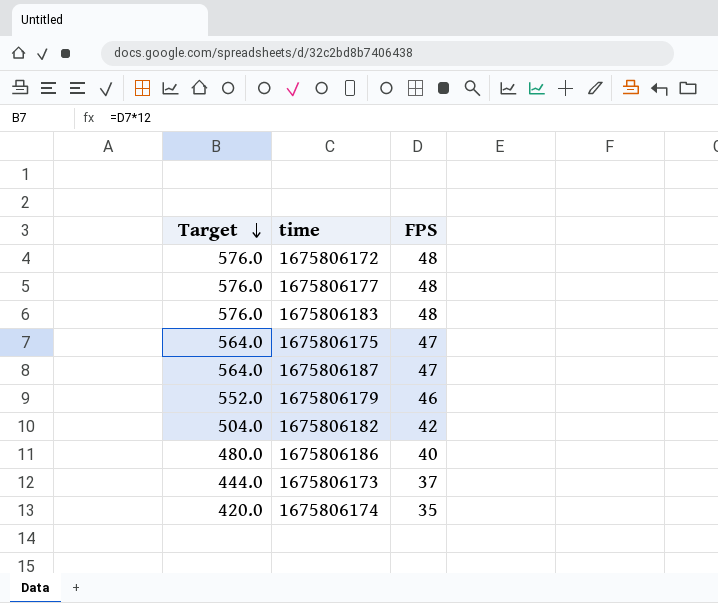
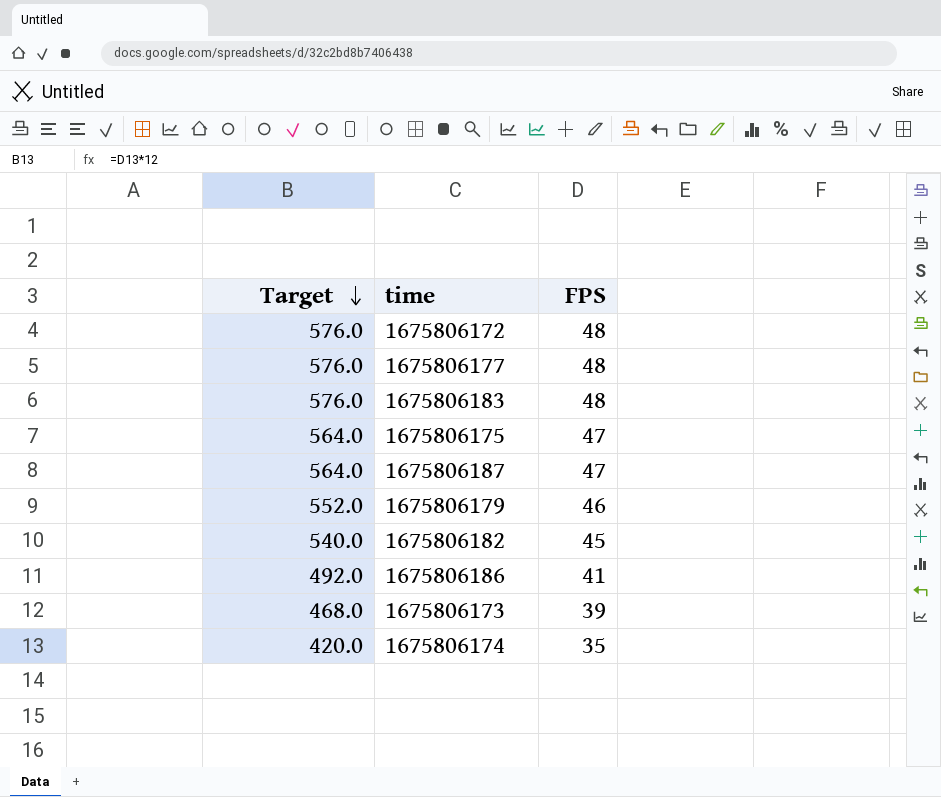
1675806182 | Target: 504.0 -> 540.0
1675806182 | FPS: 42 -> 45
1675806186 | Target: 480.0 -> 492.0
1675806186 | FPS: 40 -> 41
1675806173 | Target: 444.0 -> 468.0
1675806173 | FPS: 37 -> 39

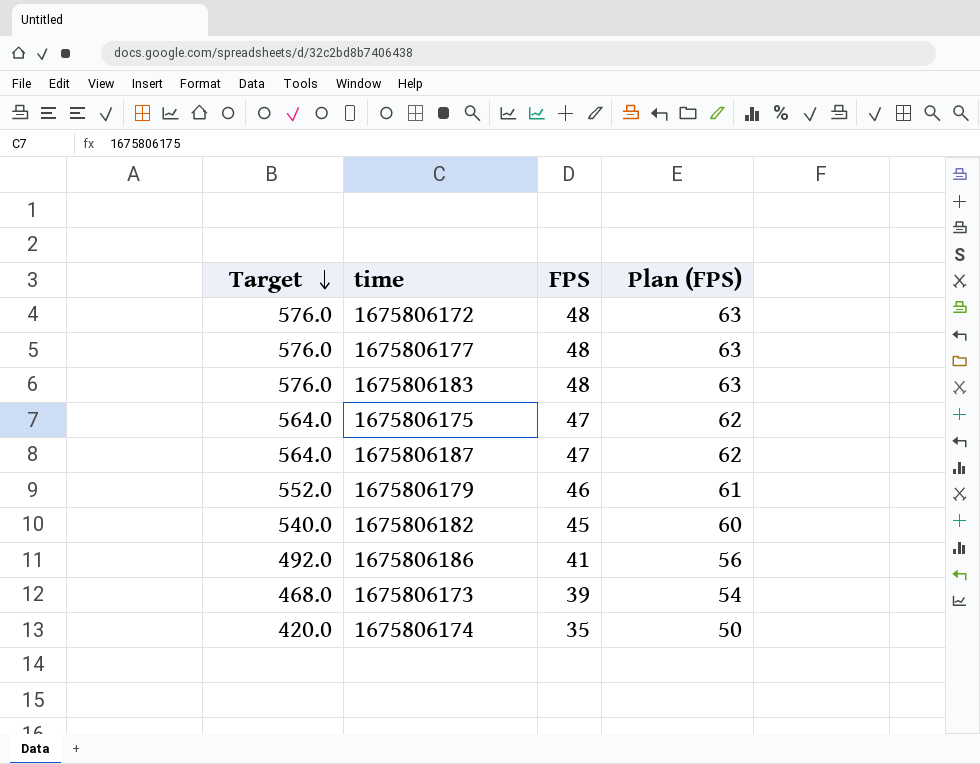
column Plan (FPS) | formula: none -> [FPS] + 15

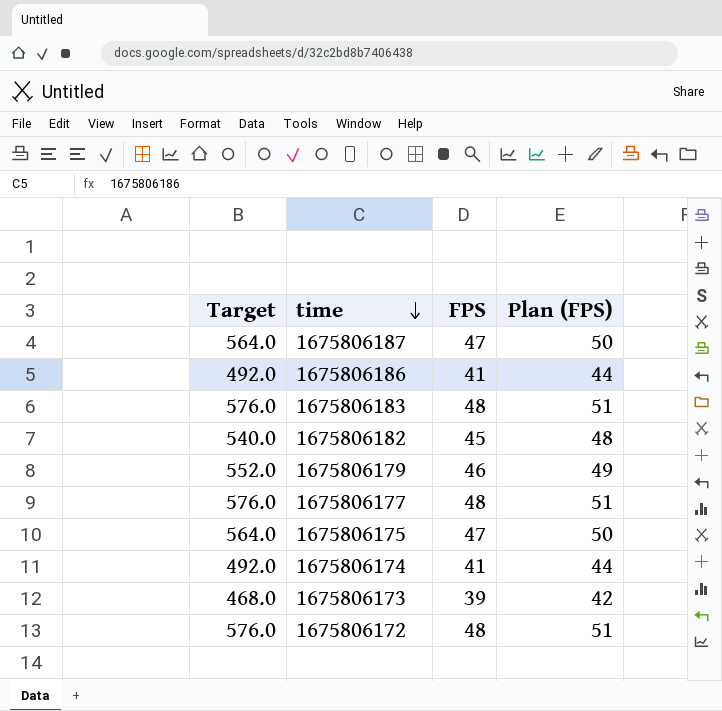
row order: Target descending -> time descending
column Plan (FPS) | formula: [FPS] + 15 -> [FPS] + 3
1675806174 | Target: 420.0 -> 492.0
1675806174 | FPS: 35 -> 41

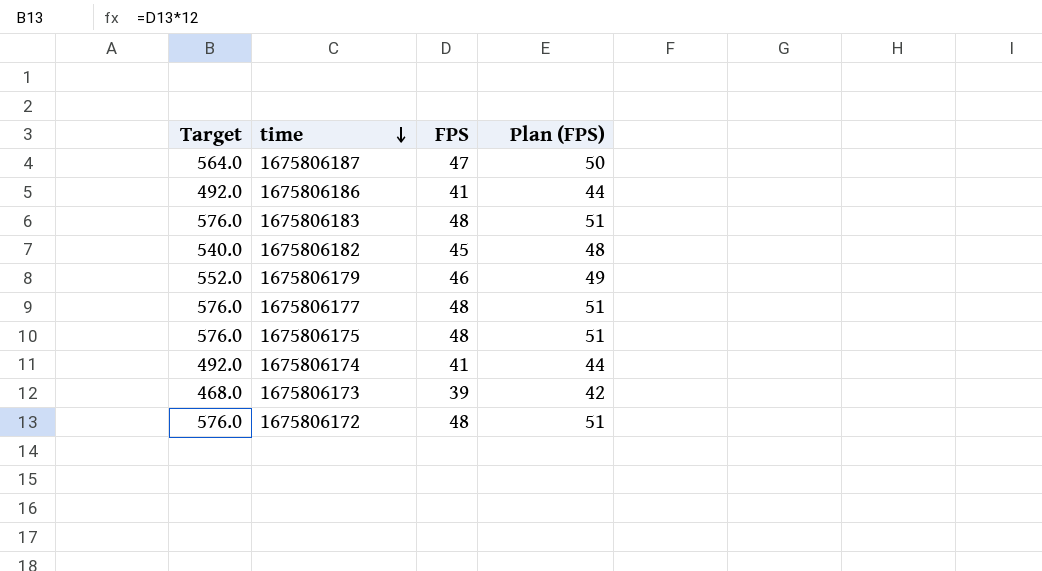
1675806175 | Target: 564.0 -> 576.0
1675806175 | FPS: 47 -> 48
1675806175 | Plan (FPS): 50 -> 51

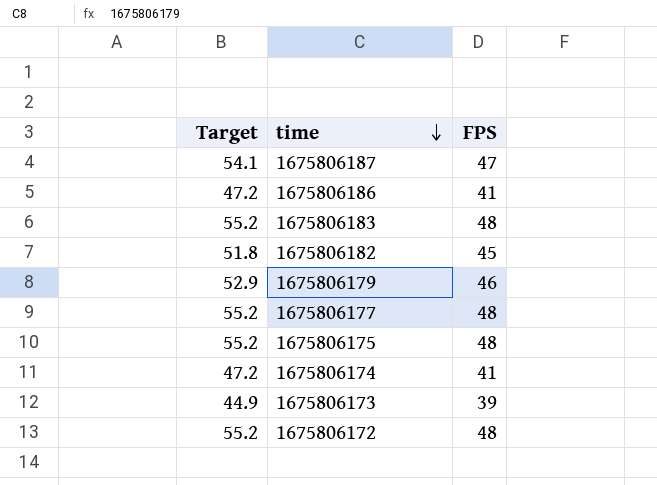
column Plan (FPS) | formula: [FPS] + 3 -> none
column Target | formula: [FPS] * 12 -> [FPS] * 1.15

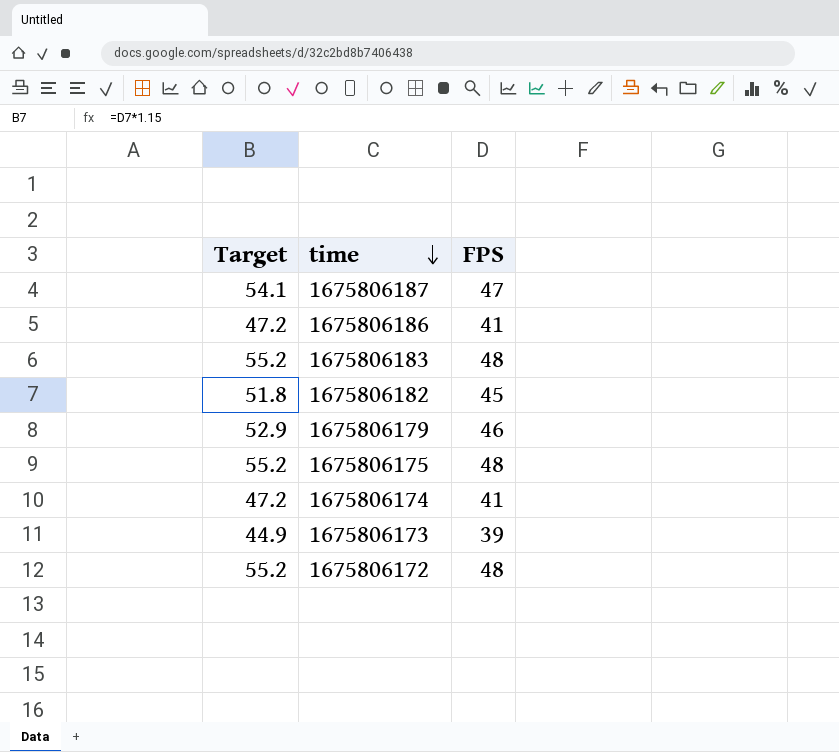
row 1675806177: 55.2 | 48 -> none

